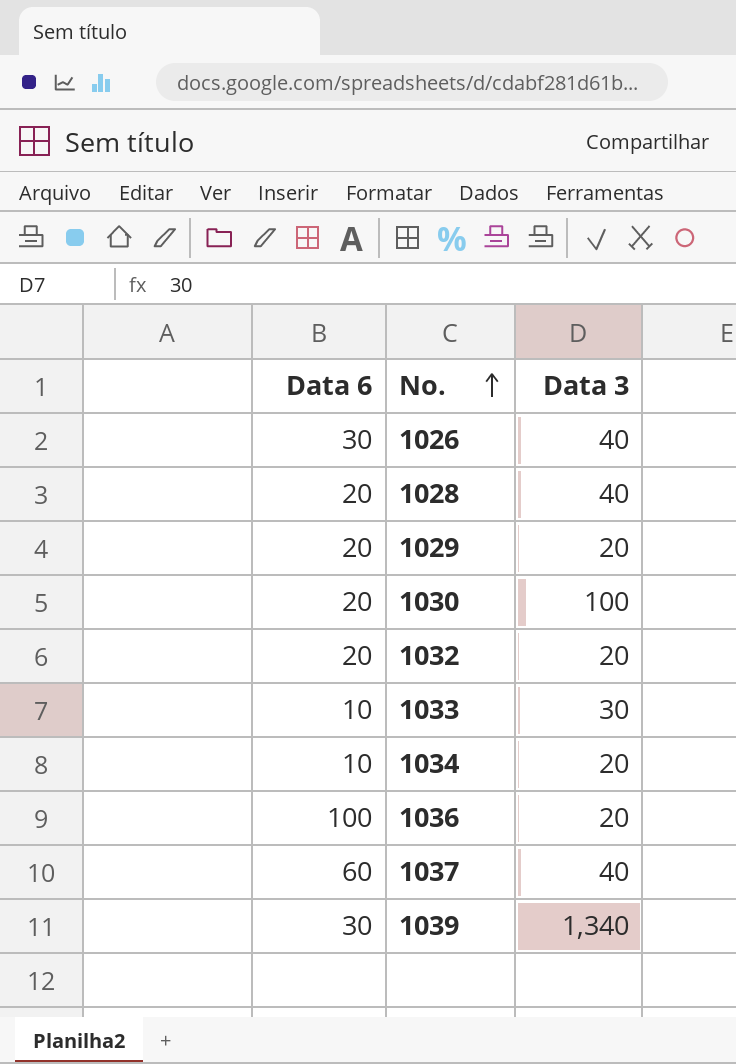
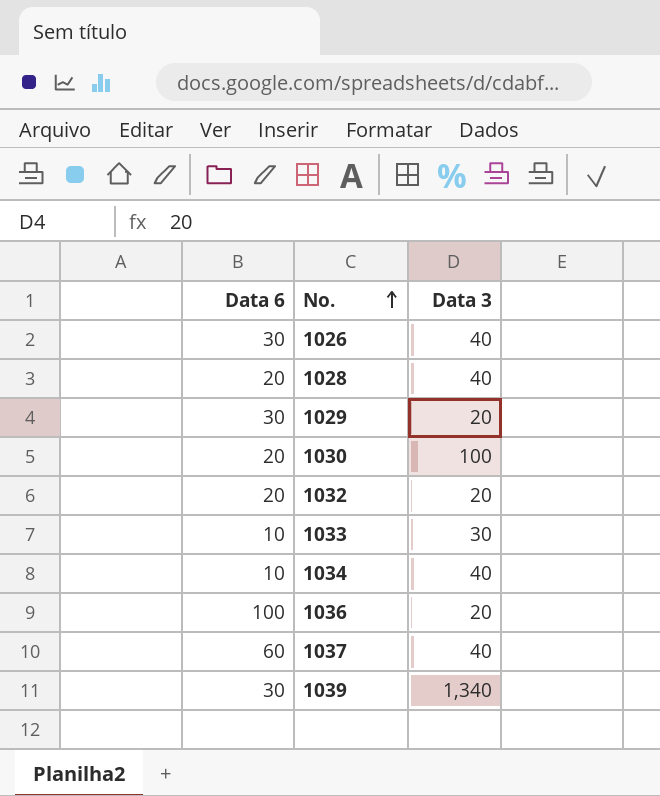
1029 | Data 6: 20 -> 30
1034 | Data 3: 20 -> 40

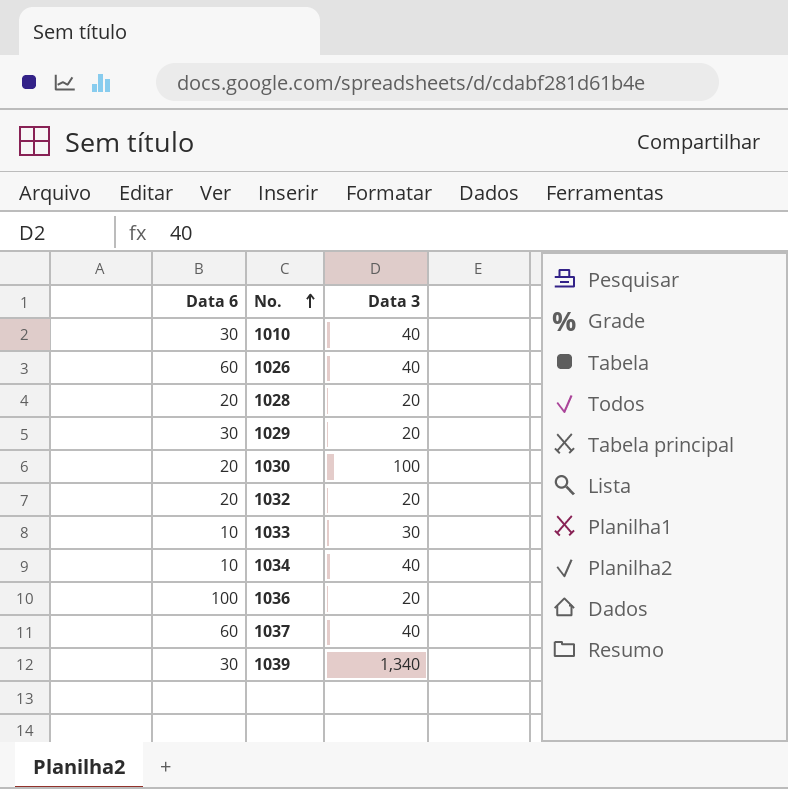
row 1010: none -> 30 | 40
1026 | Data 6: 30 -> 60
1028 | Data 3: 40 -> 20

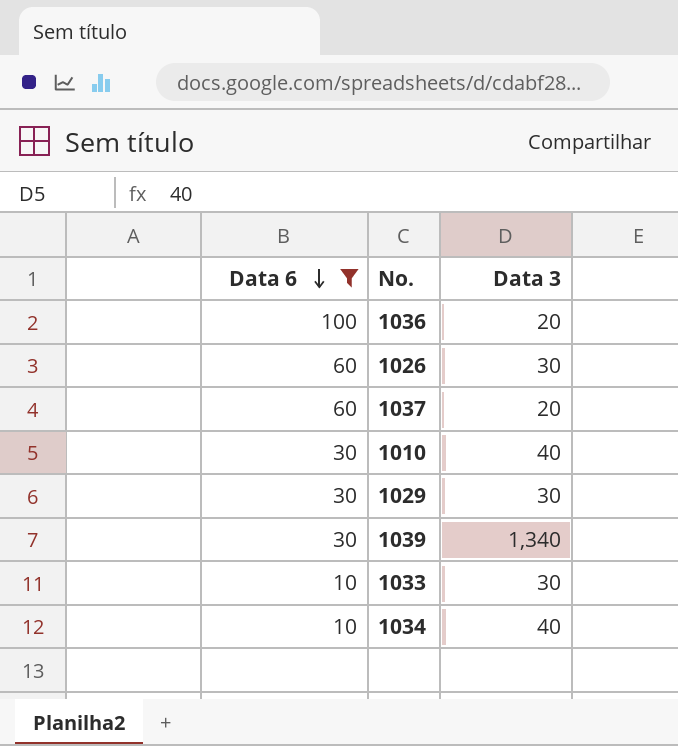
filter: none -> Data 6 != 20
row order: No. ascending -> Data 6 descending
1026 | Data 3: 40 -> 30
1037 | Data 3: 40 -> 20
1029 | Data 3: 20 -> 30

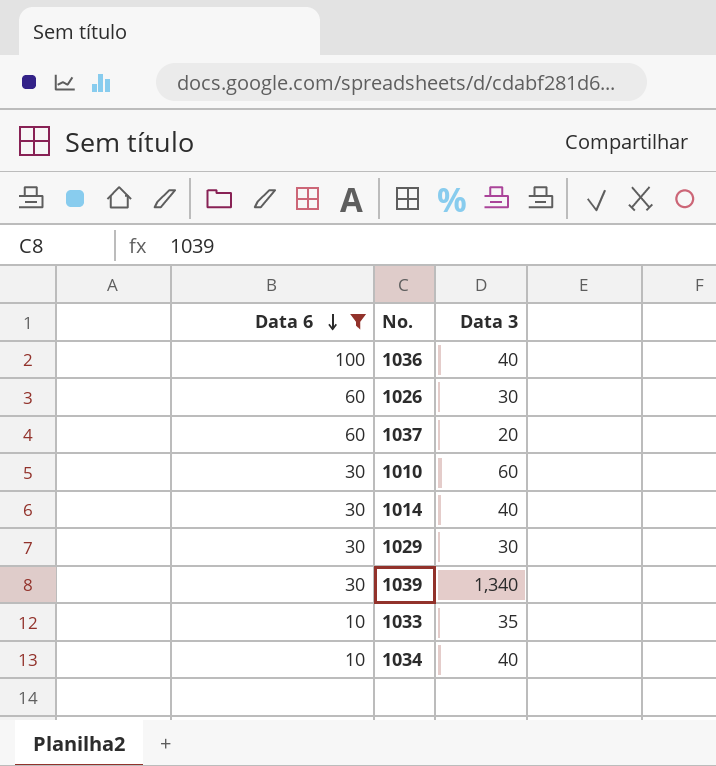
1036 | Data 3: 20 -> 40
1010 | Data 3: 40 -> 60
row 1014: none -> 30 | 40
1033 | Data 3: 30 -> 35

